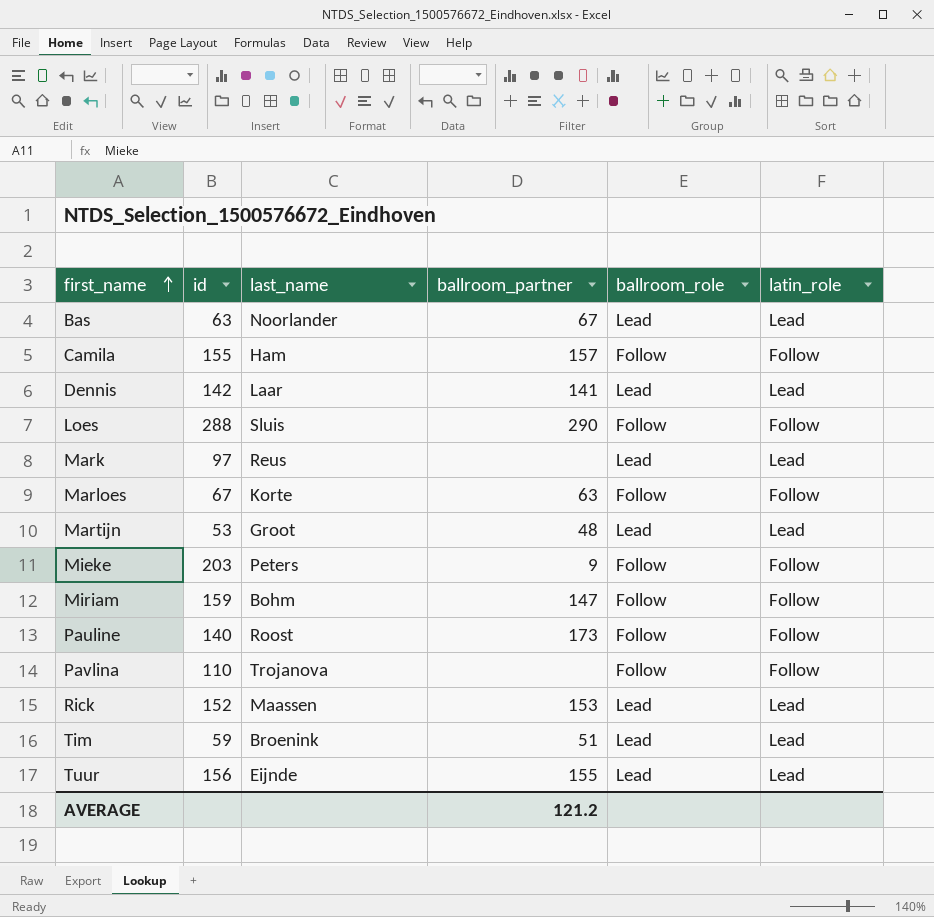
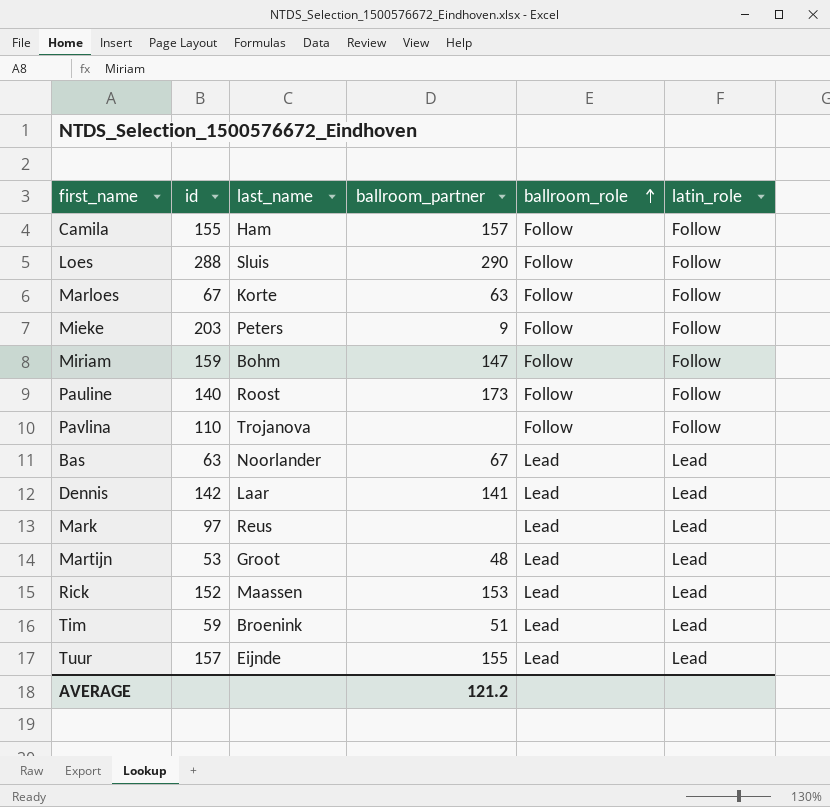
row order: first_name ascending -> ballroom_role ascending
Tuur | id: 156 -> 157

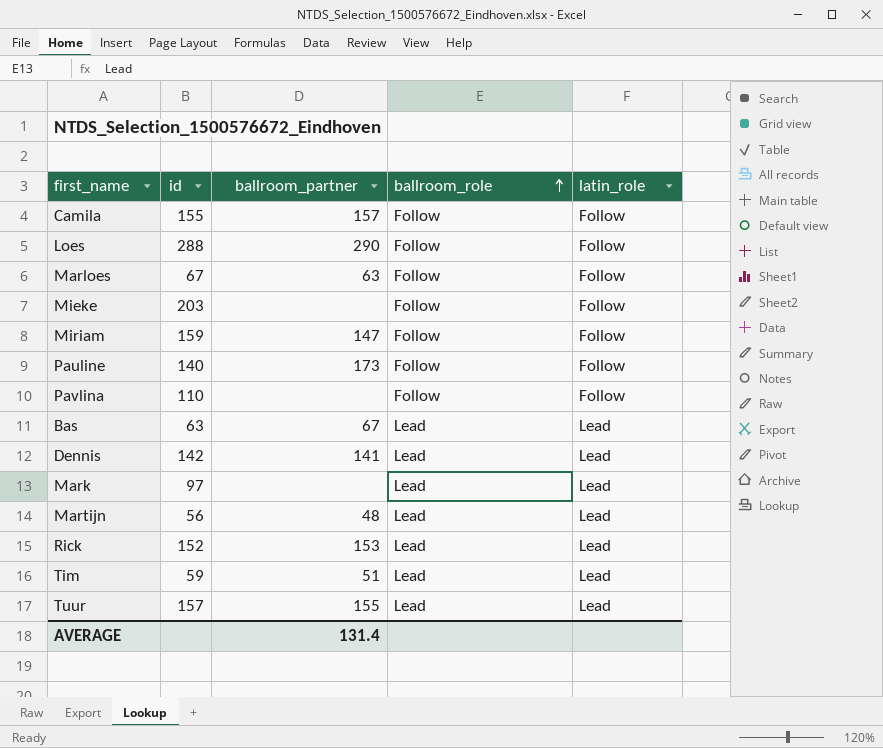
column last_name | position: 3 -> none
Mieke | ballroom_partner: 9 -> none
Martijn | id: 53 -> 56
AVERAGE | ballroom_partner: 121.2 -> 131.4

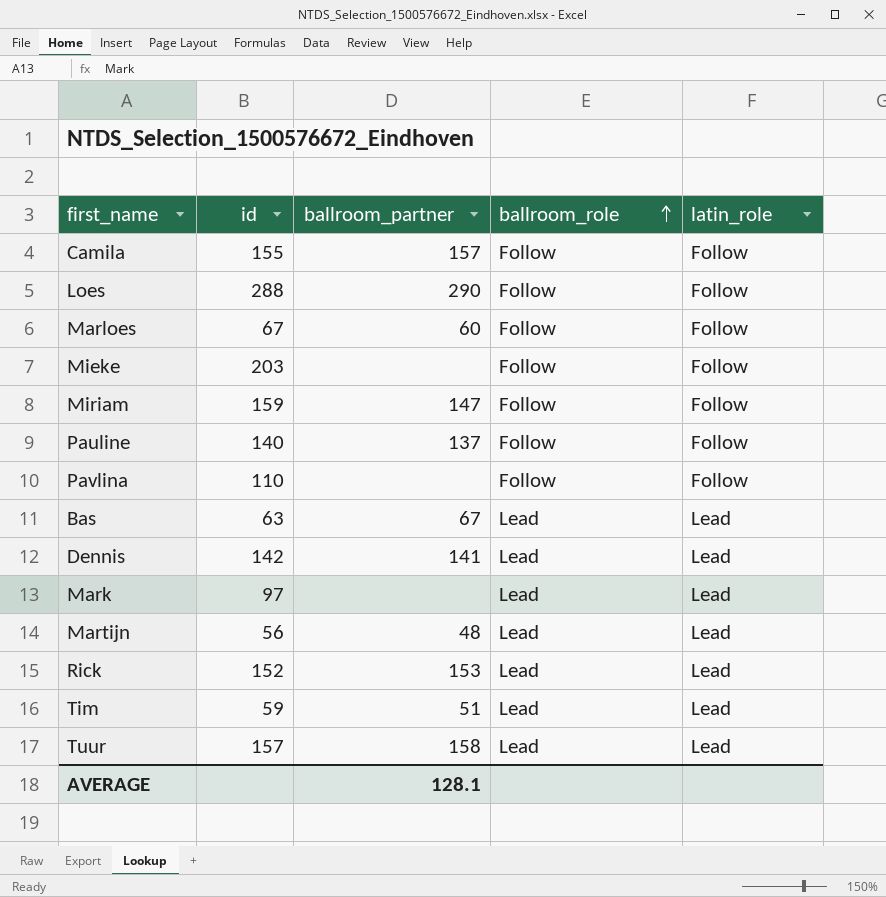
Marloes | ballroom_partner: 63 -> 60
Pauline | ballroom_partner: 173 -> 137
Tuur | ballroom_partner: 155 -> 158
AVERAGE | ballroom_partner: 131.4 -> 128.1

